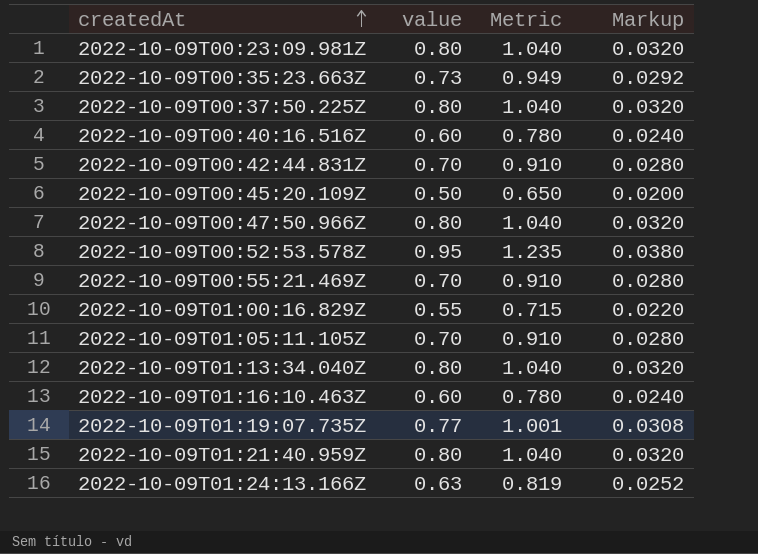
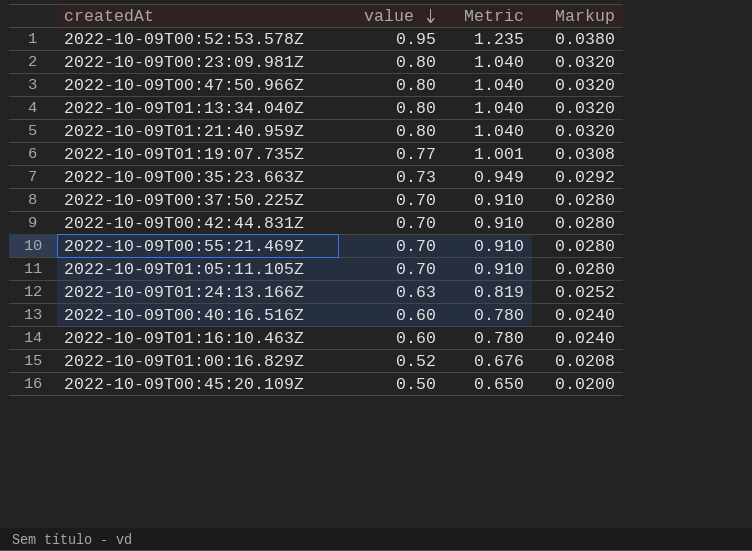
row order: createdAt ascending -> value descending
2022-10-09T00:37:50.225Z | value: 0.80 -> 0.70
2022-10-09T00:37:50.225Z | Metric: 1.040 -> 0.910
2022-10-09T00:37:50.225Z | Markup: 0.0320 -> 0.0280
2022-10-09T01:00:16.829Z | value: 0.55 -> 0.52
2022-10-09T01:00:16.829Z | Metric: 0.715 -> 0.676
2022-10-09T01:00:16.829Z | Markup: 0.0220 -> 0.0208

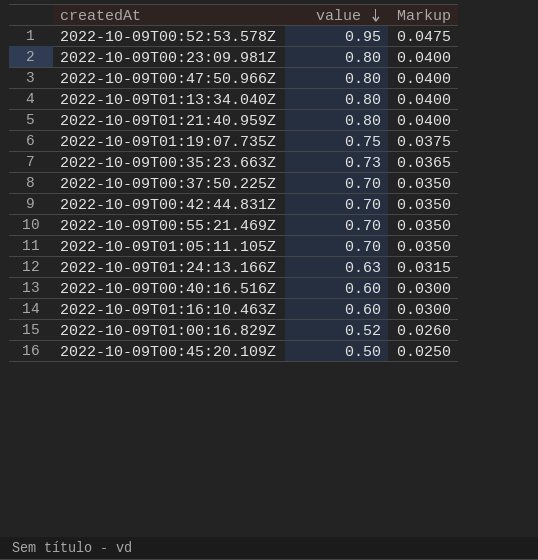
column Metric | formula: [value] * 1.3 -> none
column Markup | formula: [value] * 0.04 -> [value] * 0.05
2022-10-09T01:19:07.735Z | value: 0.77 -> 0.75

